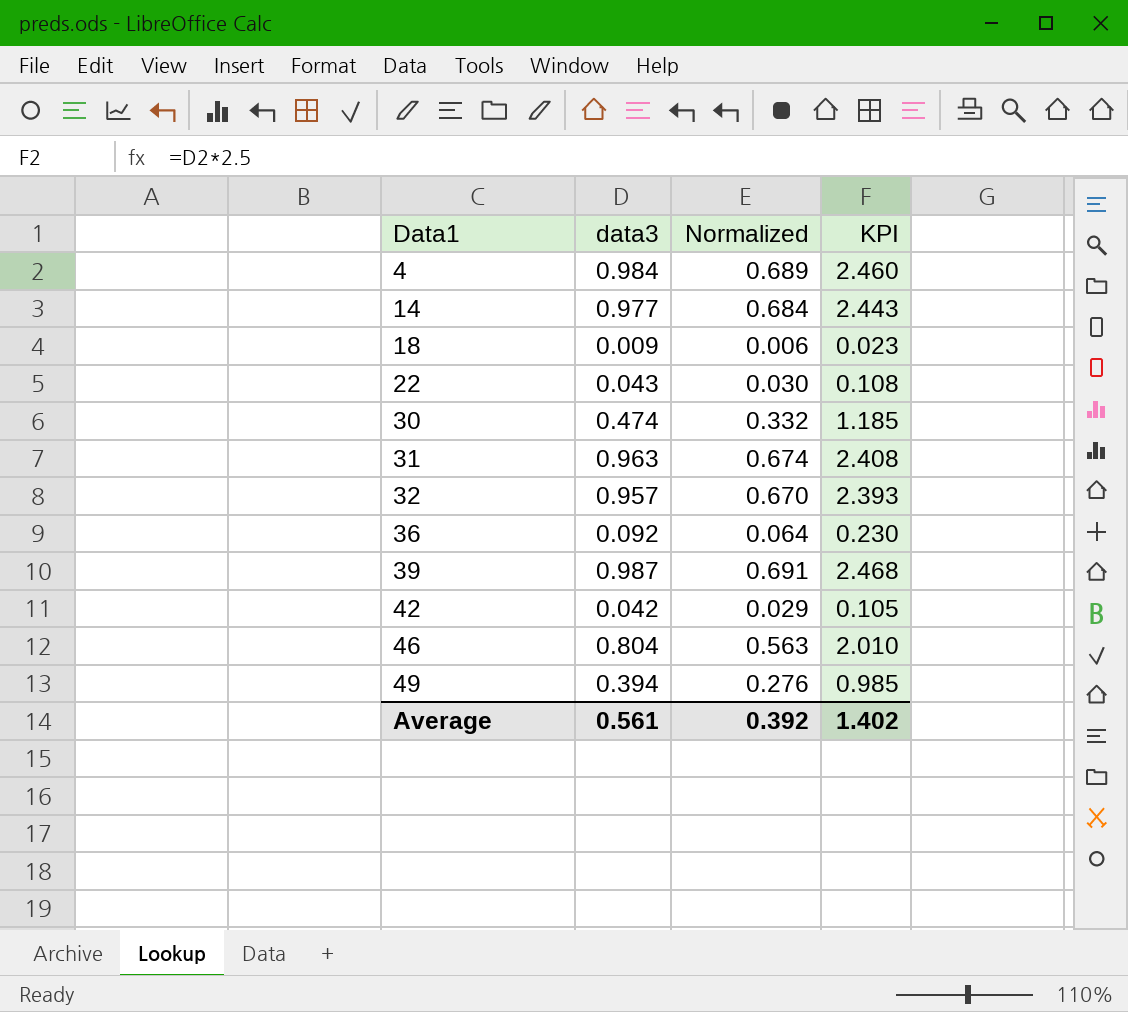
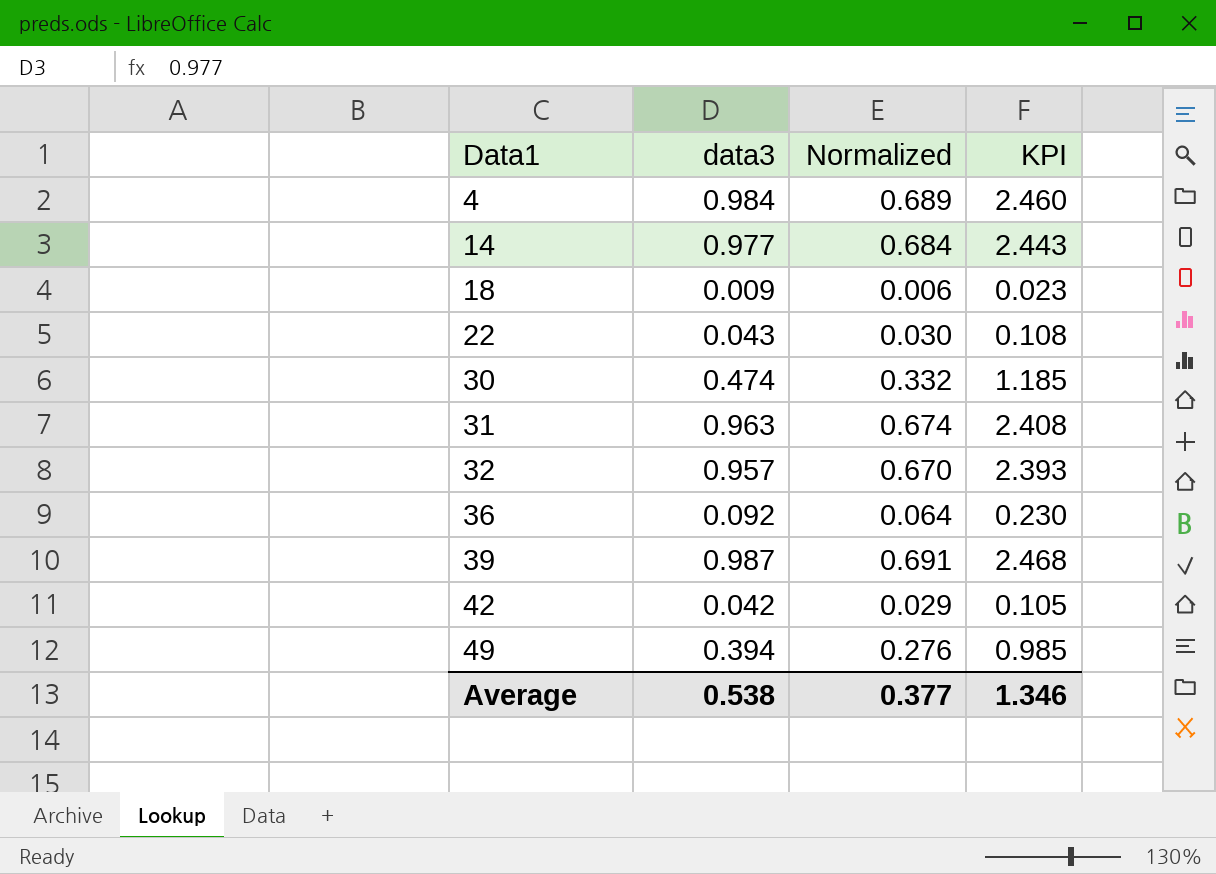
row 46: 0.804 | 0.563 | 2.010 -> none
Average | data3: 0.561 -> 0.538
Average | Normalized: 0.392 -> 0.377
Average | KPI: 1.402 -> 1.346

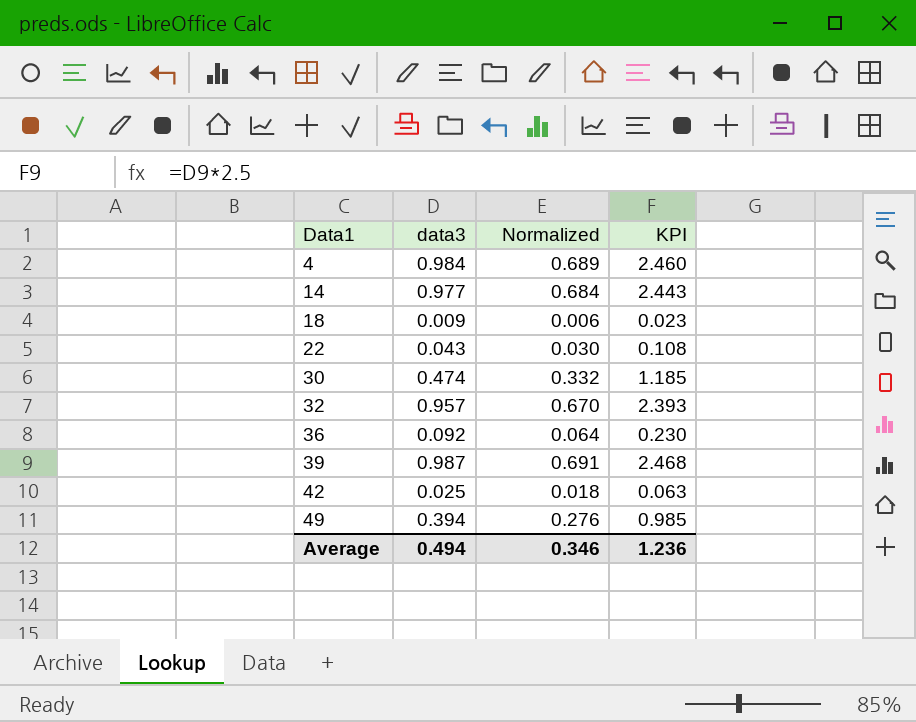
row 31: 0.963 | 0.674 | 2.408 -> none
42 | data3: 0.042 -> 0.025
42 | Normalized: 0.029 -> 0.018
42 | KPI: 0.105 -> 0.063
Average | data3: 0.538 -> 0.494
Average | Normalized: 0.377 -> 0.346
Average | KPI: 1.346 -> 1.236

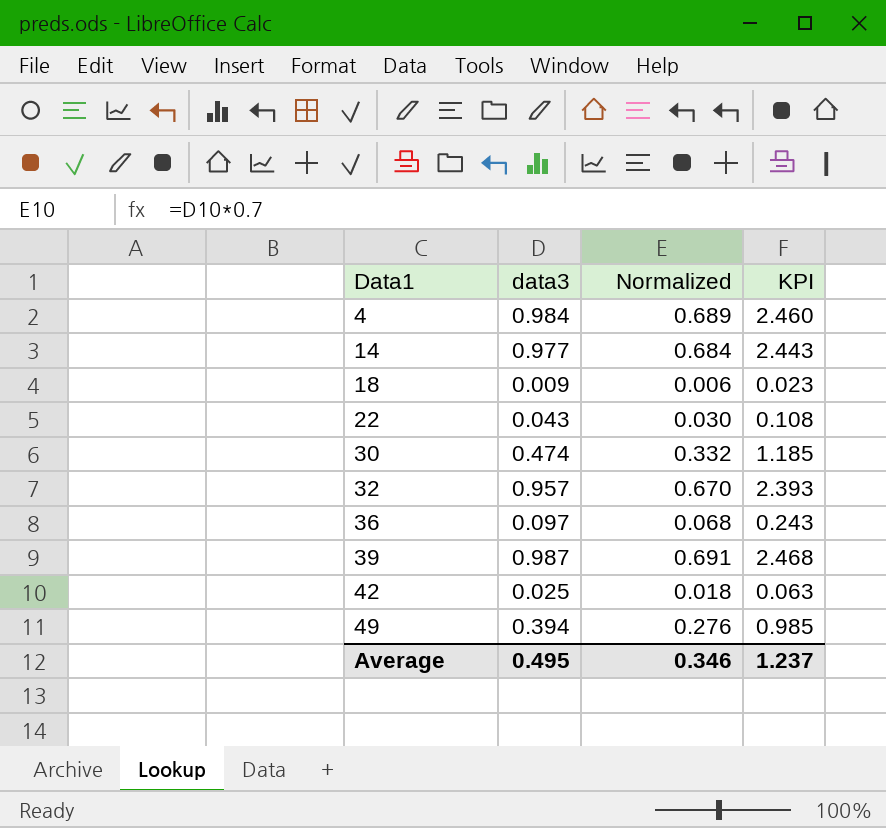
36 | data3: 0.092 -> 0.097
36 | Normalized: 0.064 -> 0.068
36 | KPI: 0.230 -> 0.243
Average | data3: 0.494 -> 0.495
Average | KPI: 1.236 -> 1.237

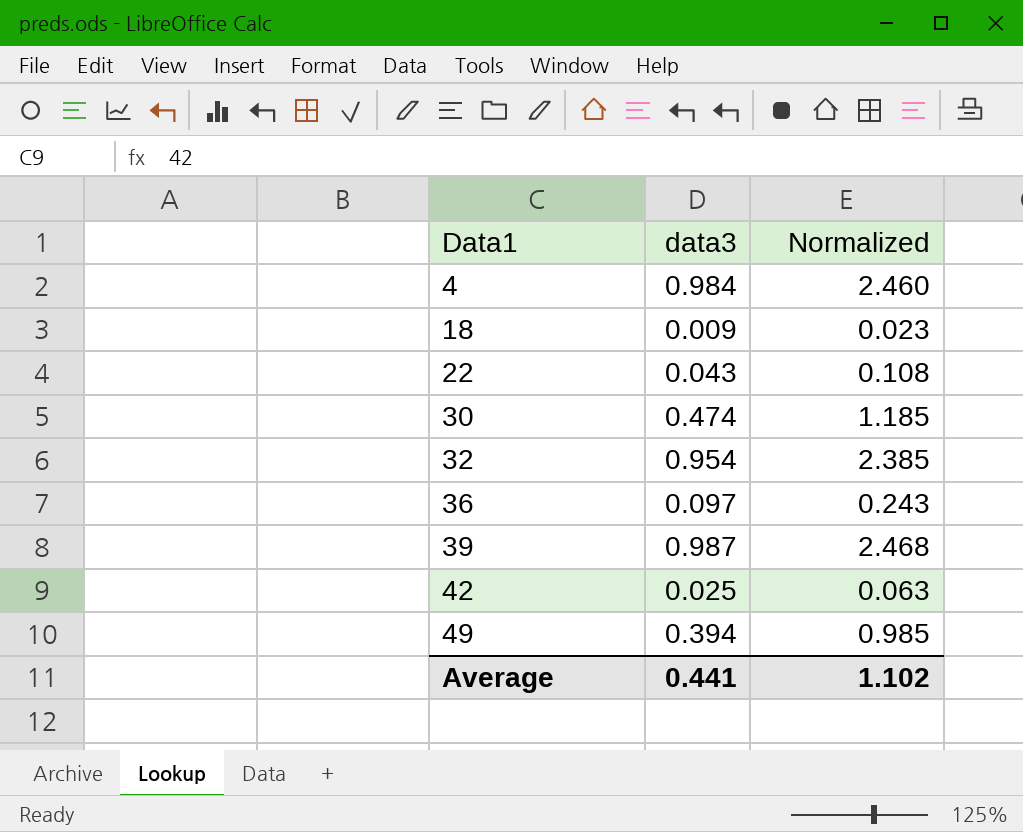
column KPI | formula: [data3] * 2.5 -> none
column Normalized | formula: [data3] * 0.7 -> [data3] * 2.5
row 14: 0.977 | 0.684 | 2.443 -> none
32 | data3: 0.957 -> 0.954
Average | data3: 0.495 -> 0.441
Average | Normalized: 0.346 -> 1.102

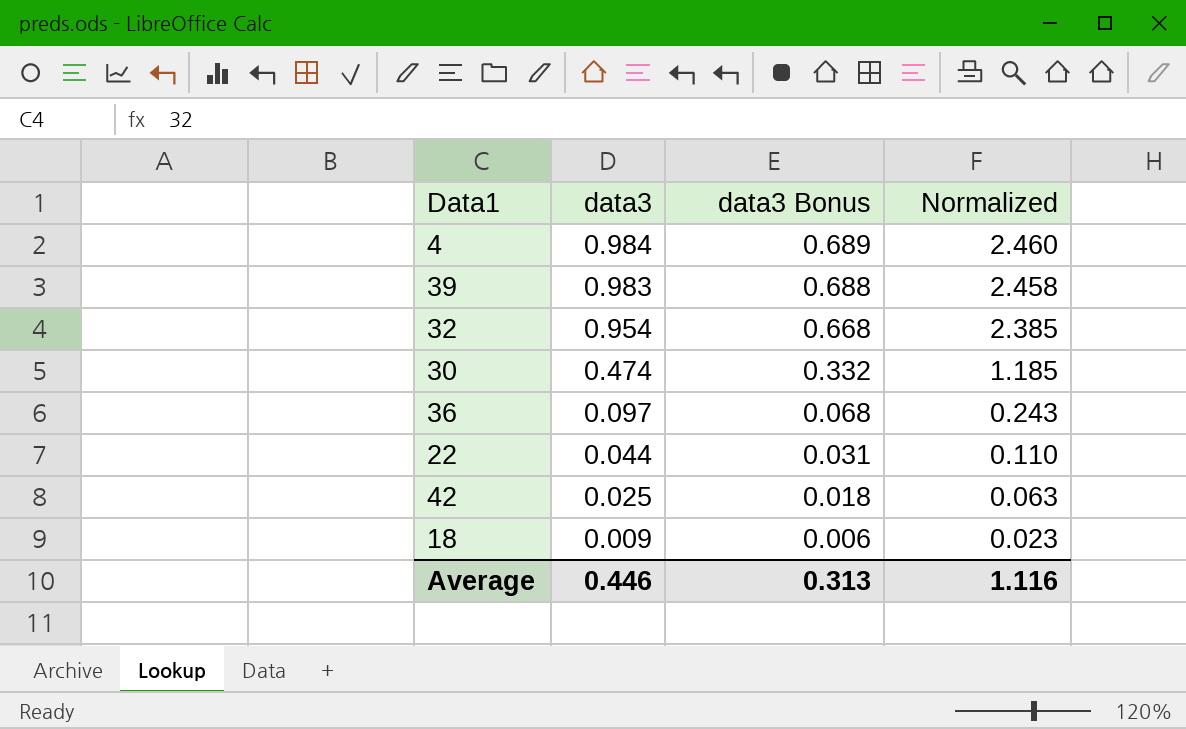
row order: Data1 ascending -> data3 descending
column data3 Bonus | formula: none -> [data3] * 0.7
row 49: 0.394 | 0.985 -> none
39 | data3: 0.987 -> 0.983
39 | Normalized: 2.468 -> 2.458
22 | data3: 0.043 -> 0.044
22 | Normalized: 0.108 -> 0.110
Average | data3: 0.441 -> 0.446
Average | Normalized: 1.102 -> 1.116

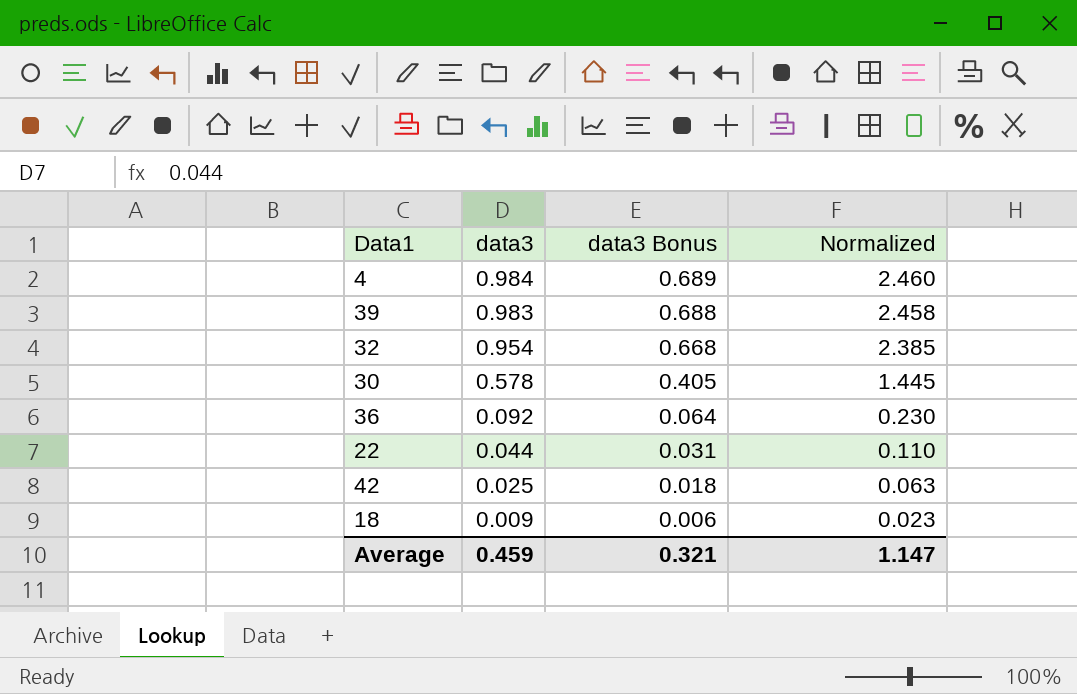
30 | data3: 0.474 -> 0.578
30 | data3 Bonus: 0.332 -> 0.405
30 | Normalized: 1.185 -> 1.445
36 | data3: 0.097 -> 0.092
36 | data3 Bonus: 0.068 -> 0.064
36 | Normalized: 0.243 -> 0.230
Average | data3: 0.446 -> 0.459
Average | data3 Bonus: 0.313 -> 0.321
Average | Normalized: 1.116 -> 1.147

